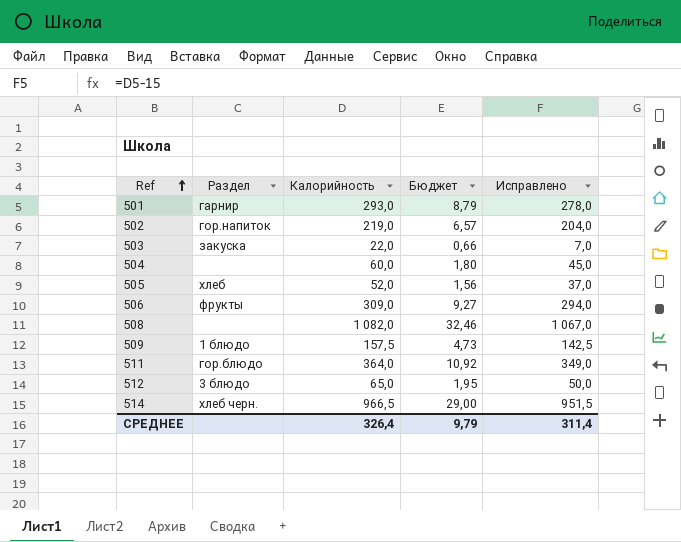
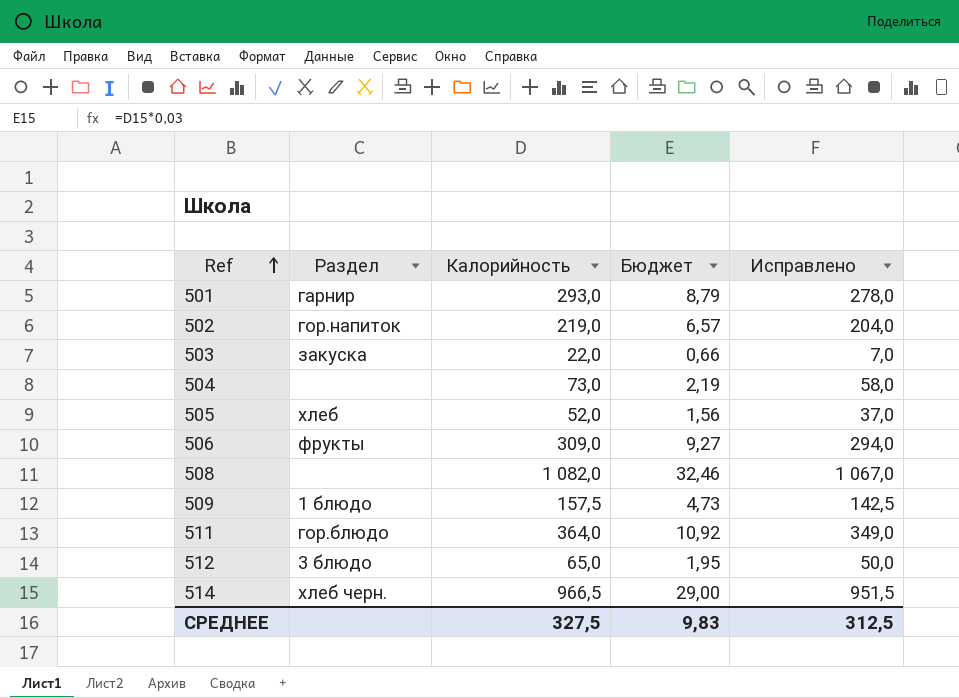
504 | Калорийность: 60,0 -> 73,0
504 | Бюджет: 1,80 -> 2,19
504 | Исправлено: 45,0 -> 58,0
СРЕДНЕЕ | Калорийность: 326,4 -> 327,5
СРЕДНЕЕ | Бюджет: 9,79 -> 9,83
СРЕДНЕЕ | Исправлено: 311,4 -> 312,5

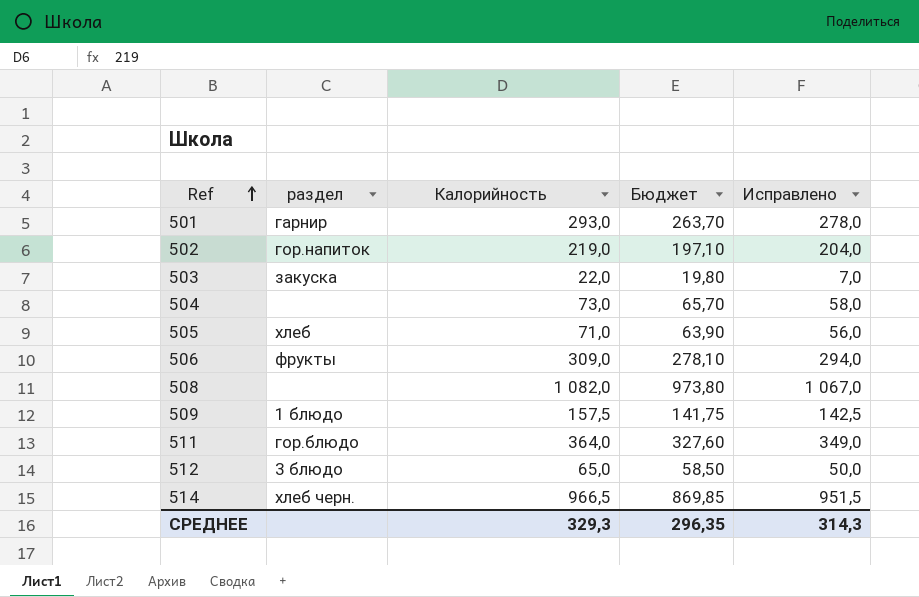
column name: Раздел -> раздел
column Бюджет | formula: [Калорийность] * 0,03 -> [Калорийность] * 0,9
505 | Калорийность: 52,0 -> 71,0
505 | Исправлено: 37,0 -> 56,0
СРЕДНЕЕ | Калорийность: 327,5 -> 329,3
СРЕДНЕЕ | Бюджет: 9,83 -> 296,35
СРЕДНЕЕ | Исправлено: 312,5 -> 314,3

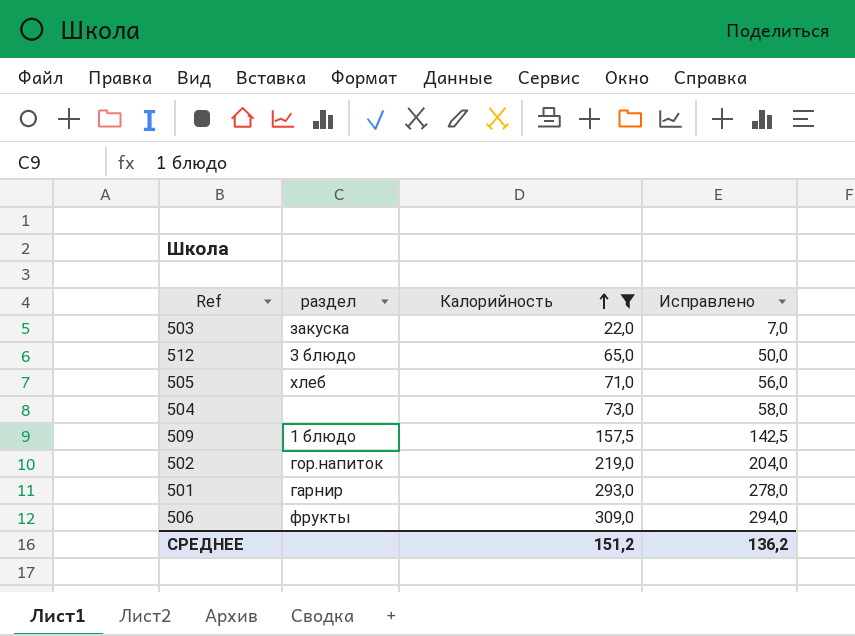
filter: none -> Калорийность <= 309,0
row order: Ref ascending -> Калорийность ascending
column Бюджет | formula: [Калорийность] * 0,9 -> none
СРЕДНЕЕ | Калорийность: 329,3 -> 151,2
СРЕДНЕЕ | Исправлено: 314,3 -> 136,2

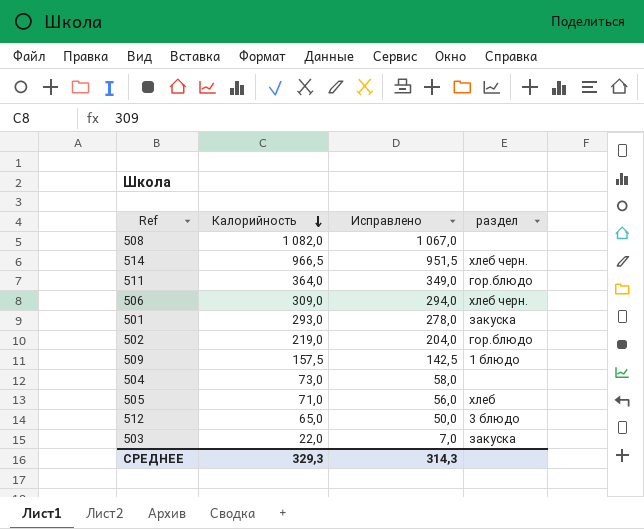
filter: Калорийность <= 309,0 -> none
row order: Калорийность ascending -> Калорийность descending
column раздел | position: 2 -> 4
506 | раздел: фрукты -> хлеб черн.
501 | раздел: гарнир -> закуска
502 | раздел: гор.напиток -> гор.блюдо
СРЕДНЕЕ | Калорийность: 151,2 -> 329,3
СРЕДНЕЕ | Исправлено: 136,2 -> 314,3

